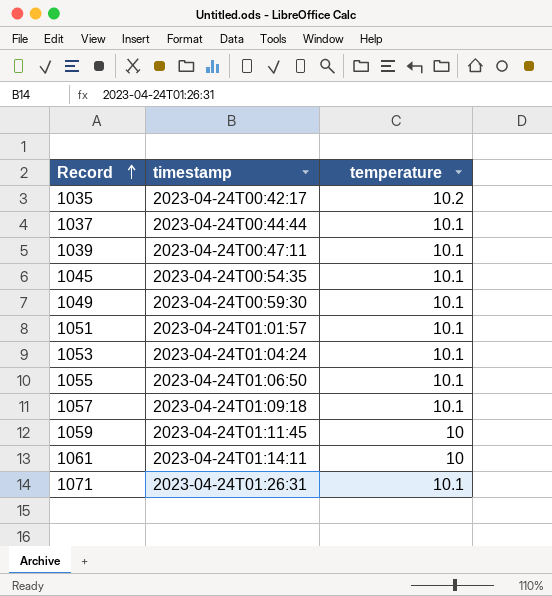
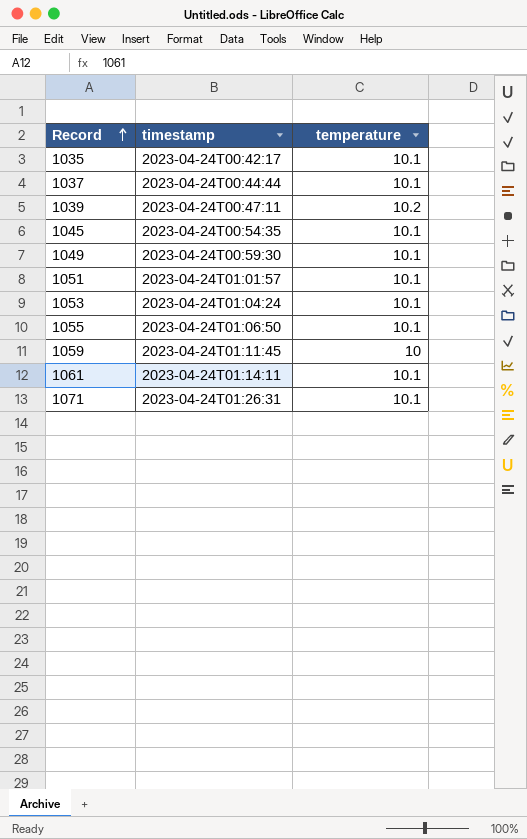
row 1057: 2023-04-24T01:09:18 | 10.1 -> none
1035 | temperature: 10.2 -> 10.1
1039 | temperature: 10.1 -> 10.2
1061 | temperature: 10 -> 10.1

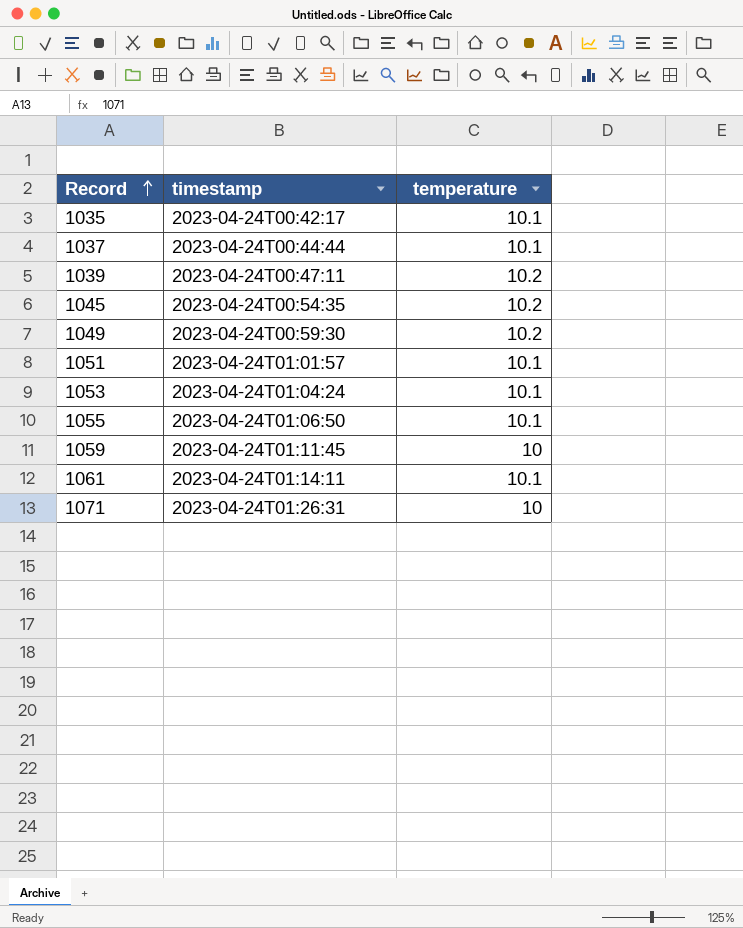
1045 | temperature: 10.1 -> 10.2
1049 | temperature: 10.1 -> 10.2
1071 | temperature: 10.1 -> 10

